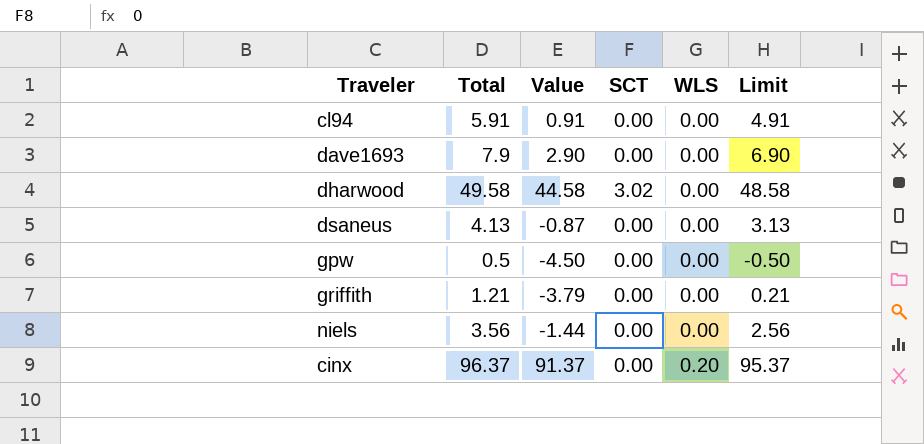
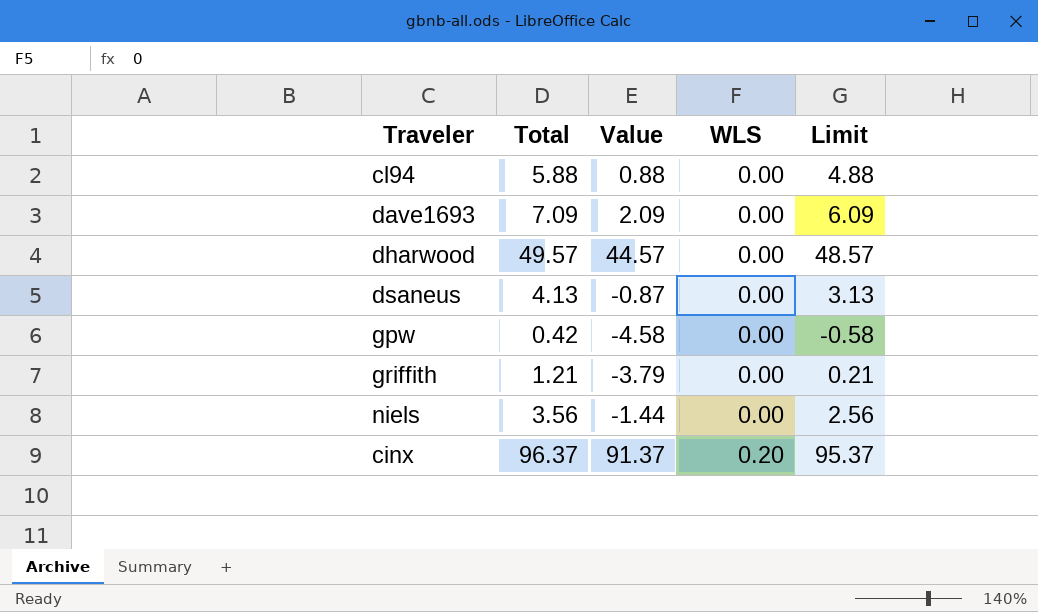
column SCT | position: 4 -> none
cl94 | Total: 5.91 -> 5.88
cl94 | Value: 0.91 -> 0.88
cl94 | Limit: 4.91 -> 4.88
dave1693 | Total: 7.9 -> 7.09
dave1693 | Value: 2.90 -> 2.09
dave1693 | Limit: 6.90 -> 6.09
dharwood | Total: 49.58 -> 49.57
dharwood | Value: 44.58 -> 44.57
dharwood | Limit: 48.58 -> 48.57
gpw | Total: 0.5 -> 0.42
gpw | Value: -4.50 -> -4.58
gpw | Limit: -0.50 -> -0.58

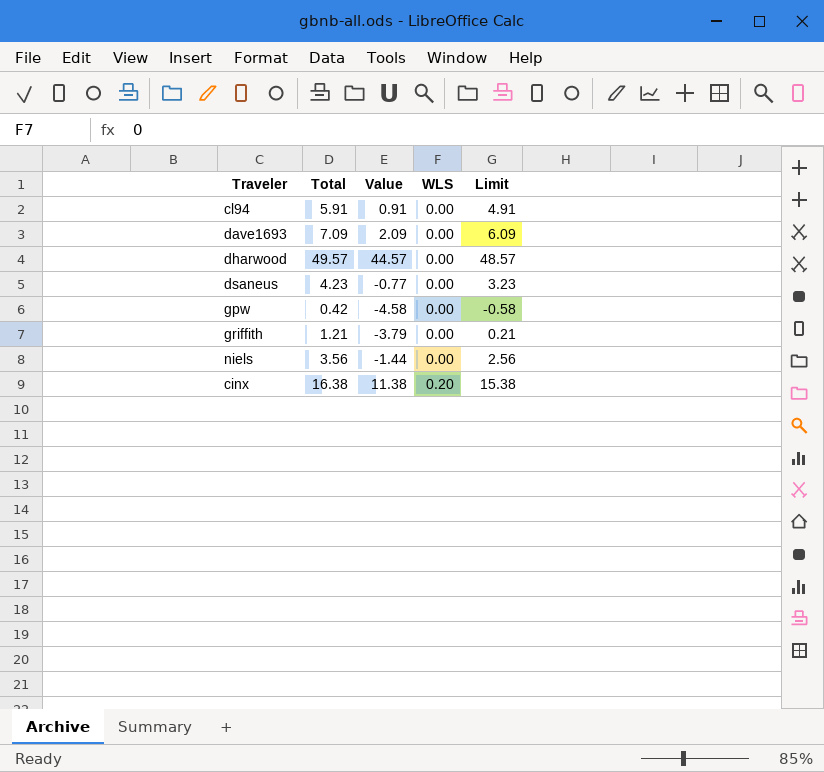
cl94 | Total: 5.88 -> 5.91
cl94 | Value: 0.88 -> 0.91
cl94 | Limit: 4.88 -> 4.91
dsaneus | Total: 4.13 -> 4.23
dsaneus | Value: -0.87 -> -0.77
dsaneus | Limit: 3.13 -> 3.23
cinx | Total: 96.37 -> 16.38
cinx | Value: 91.37 -> 11.38
cinx | Limit: 95.37 -> 15.38

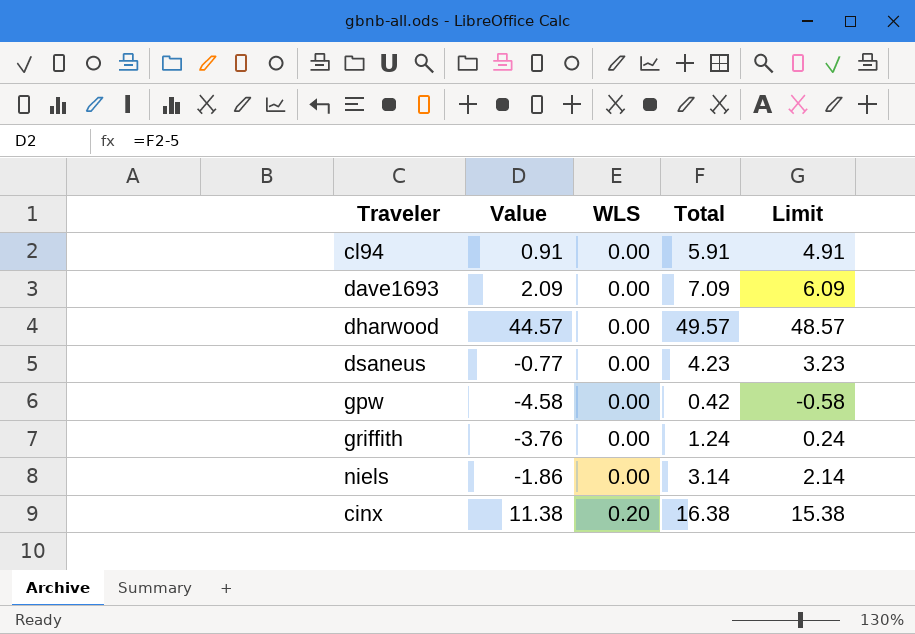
column Total | position: 2 -> 4
griffith | Value: -3.79 -> -3.76
griffith | Total: 1.21 -> 1.24
griffith | Limit: 0.21 -> 0.24
niels | Value: -1.44 -> -1.86
niels | Total: 3.56 -> 3.14
niels | Limit: 2.56 -> 2.14

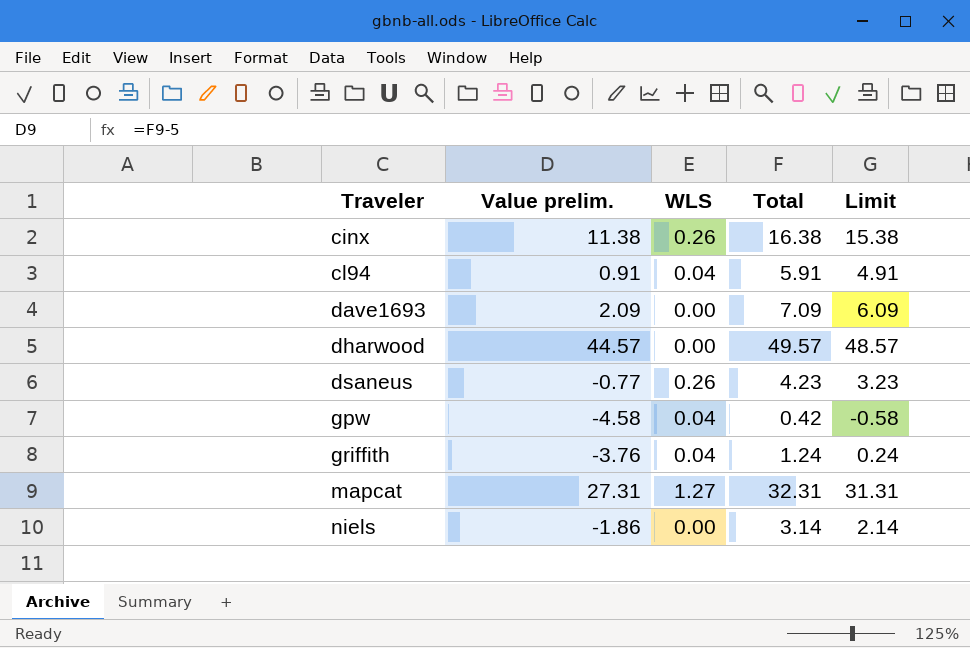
row order: WLS ascending -> Traveler ascending
column name: Value -> Value prelim.
cinx | WLS: 0.20 -> 0.26
cl94 | WLS: 0.00 -> 0.04
dsaneus | WLS: 0.00 -> 0.26
gpw | WLS: 0.00 -> 0.04
griffith | WLS: 0.00 -> 0.04
row mapcat: none -> 27.31 | 1.27 | 32.31 | 31.31

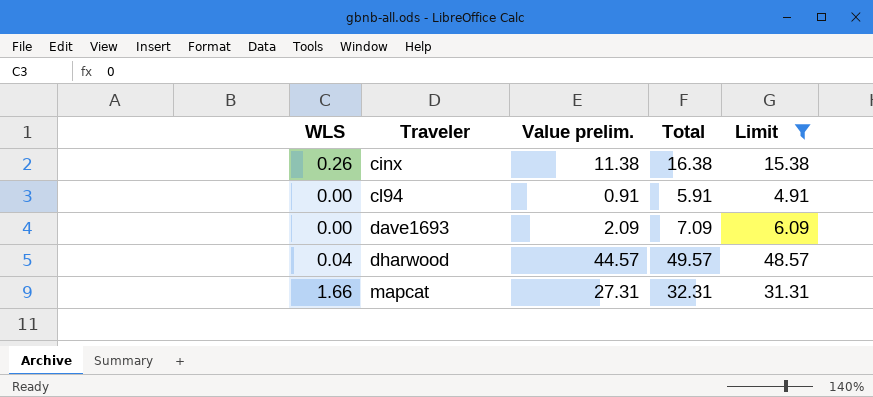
filter: none -> Limit >= 4.91
column WLS | position: 3 -> 1
cl94 | WLS: 0.04 -> 0.00
dharwood | WLS: 0.00 -> 0.04
mapcat | WLS: 1.27 -> 1.66

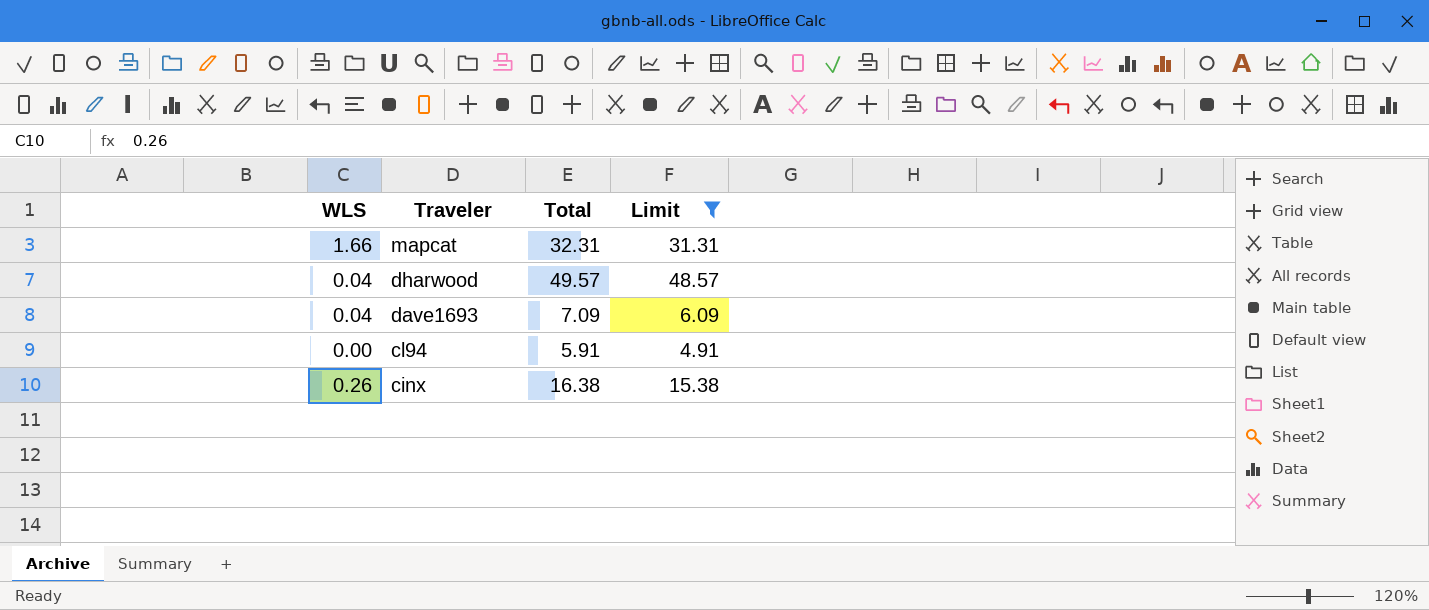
row order: Traveler ascending -> Traveler descending
column Value prelim. | formula: [Total] - 5 -> none
dave1693 | WLS: 0.00 -> 0.04

